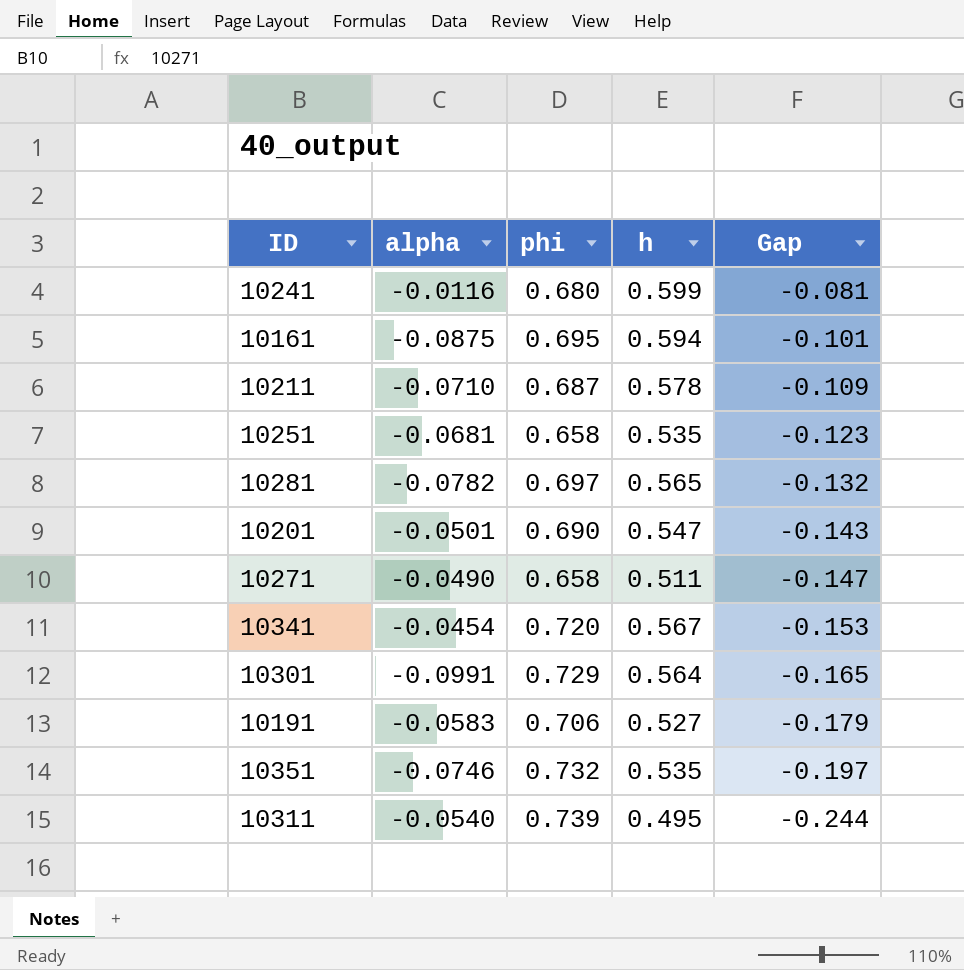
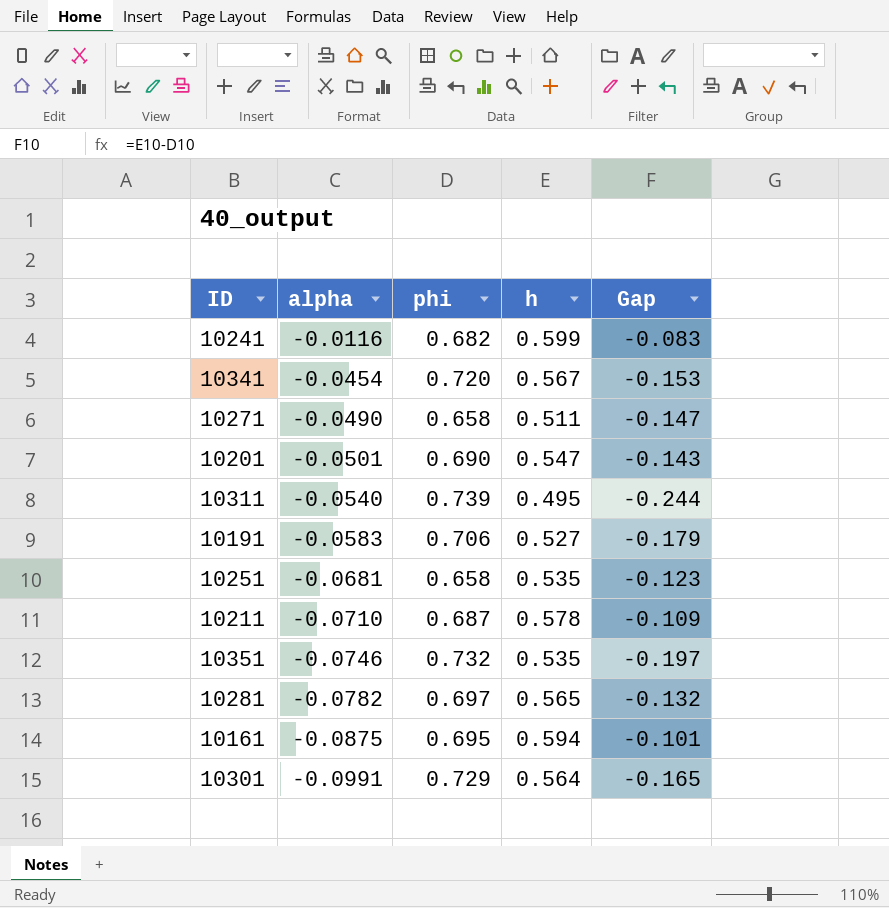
row order: Gap descending -> alpha descending
10241 | phi: 0.680 -> 0.682
10241 | Gap: -0.081 -> -0.083

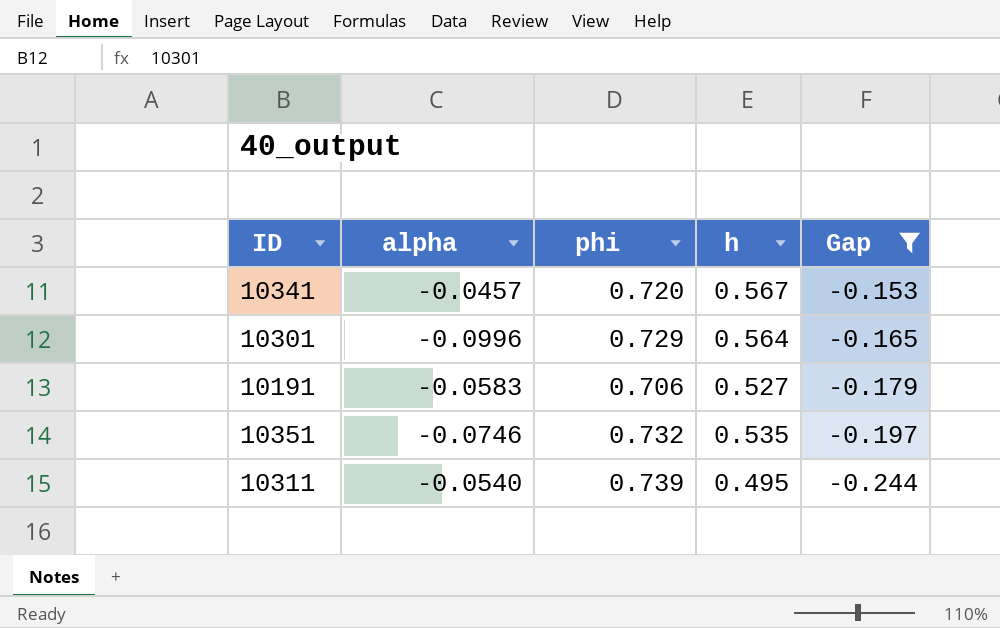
filter: none -> Gap <= -0.153
row order: alpha descending -> Gap descending
10341 | alpha: -0.0454 -> -0.0457
10301 | alpha: -0.0991 -> -0.0996

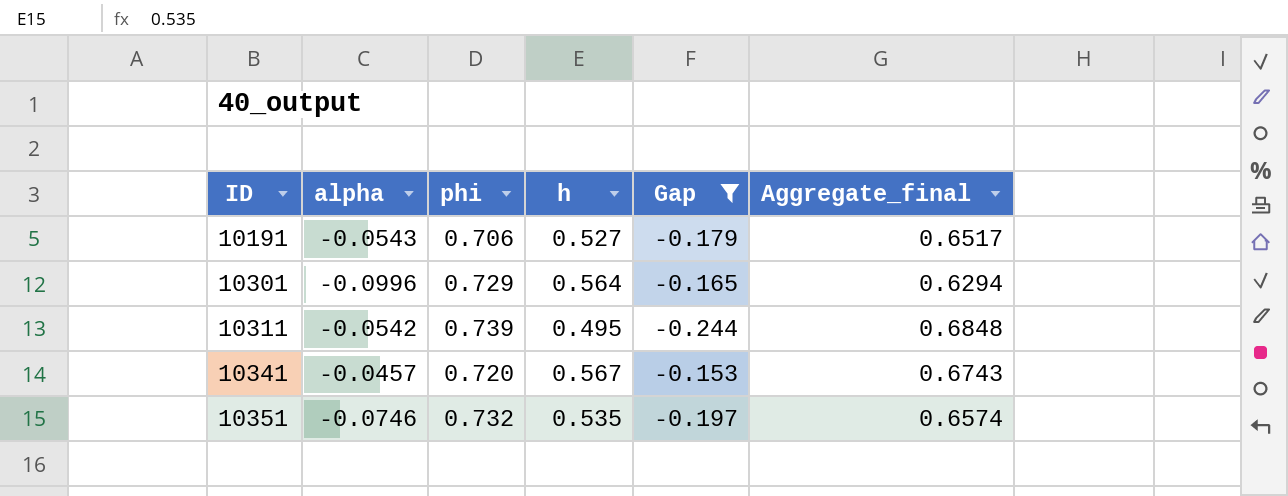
row order: Gap descending -> ID ascending
column Aggregate_final | formula: none -> [alpha] + [phi]
10191 | alpha: -0.0583 -> -0.0543
10311 | alpha: -0.0540 -> -0.0542

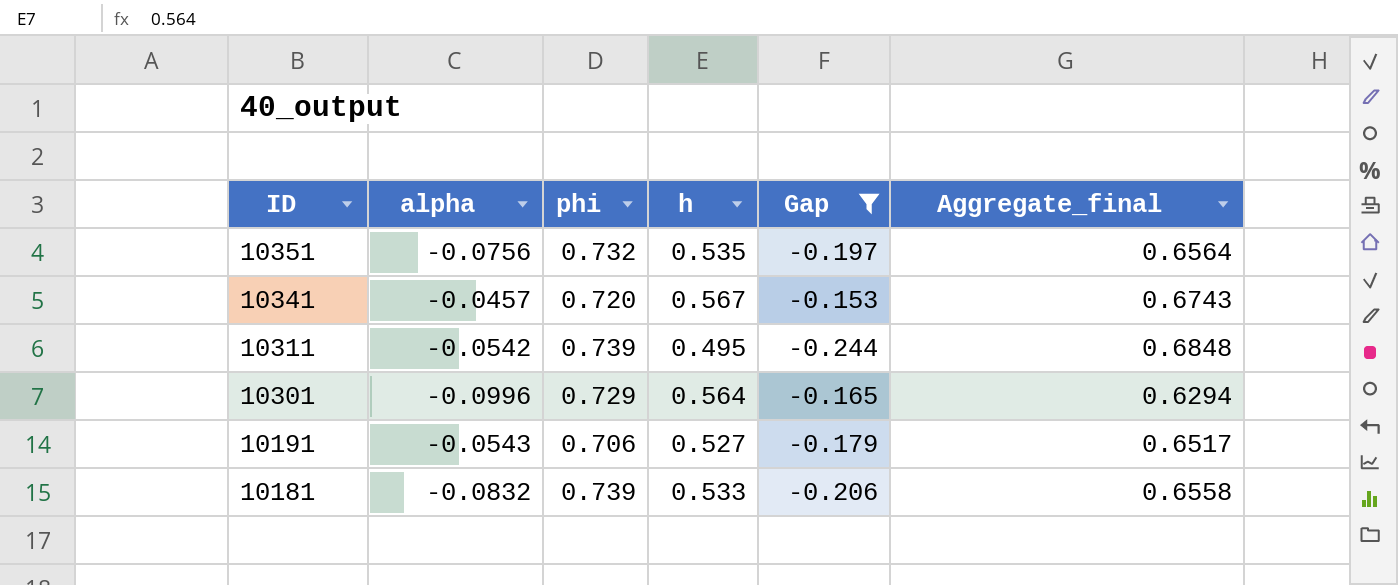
row order: ID ascending -> ID descending
10351 | alpha: -0.0746 -> -0.0756
10351 | Aggregate_final: 0.6574 -> 0.6564
row 10181: none -> -0.0832 | 0.739 | 0.533 | -0.206 | 0.6558

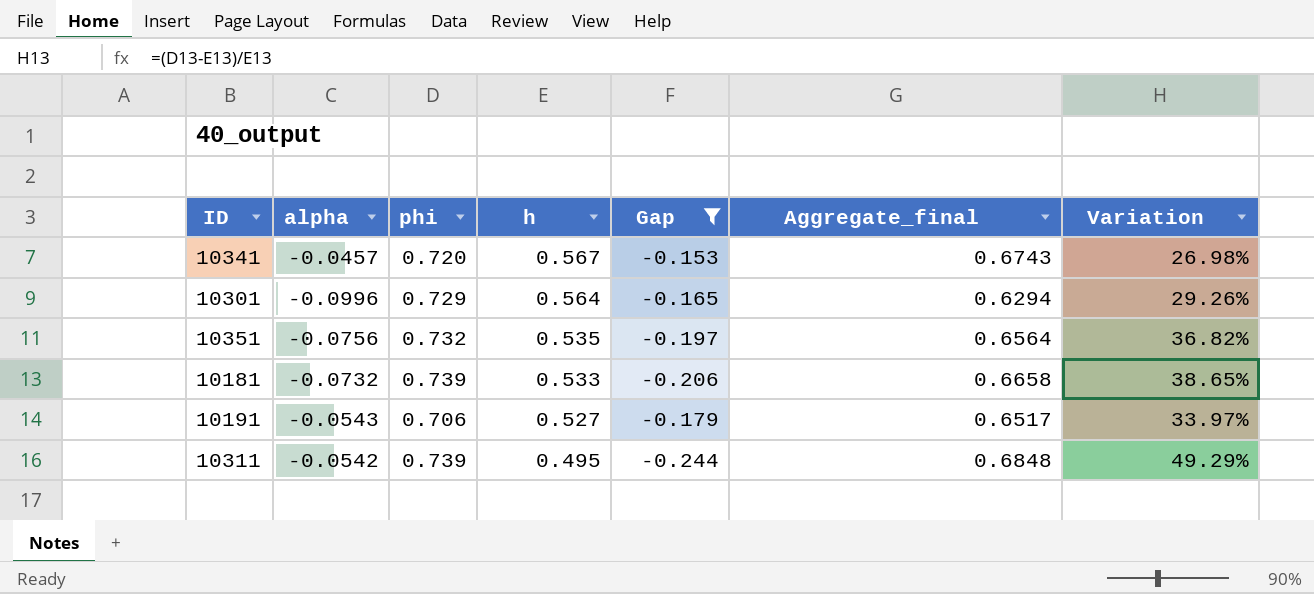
row order: ID descending -> h descending
column Variation | formula: none -> ([phi] - [h]) / [h]
10181 | alpha: -0.0832 -> -0.0732
10181 | Aggregate_final: 0.6558 -> 0.6658

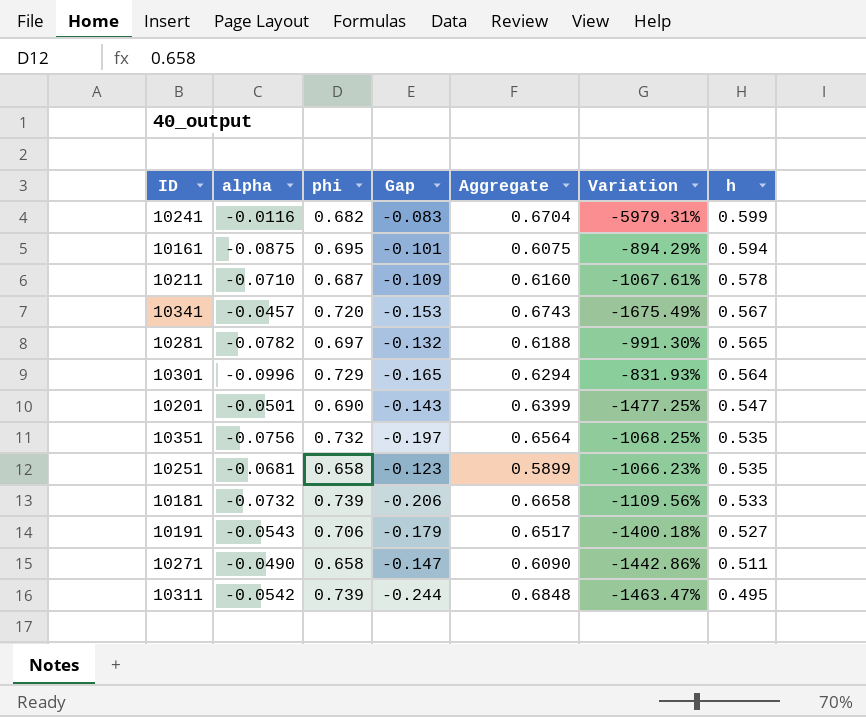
filter: Gap <= -0.153 -> none
column name: Aggregate_final -> Aggregate
column Variation | formula: ([phi] - [h]) / [h] -> ([phi] - [alpha]) / [alpha]
column h | position: 4 -> 7

